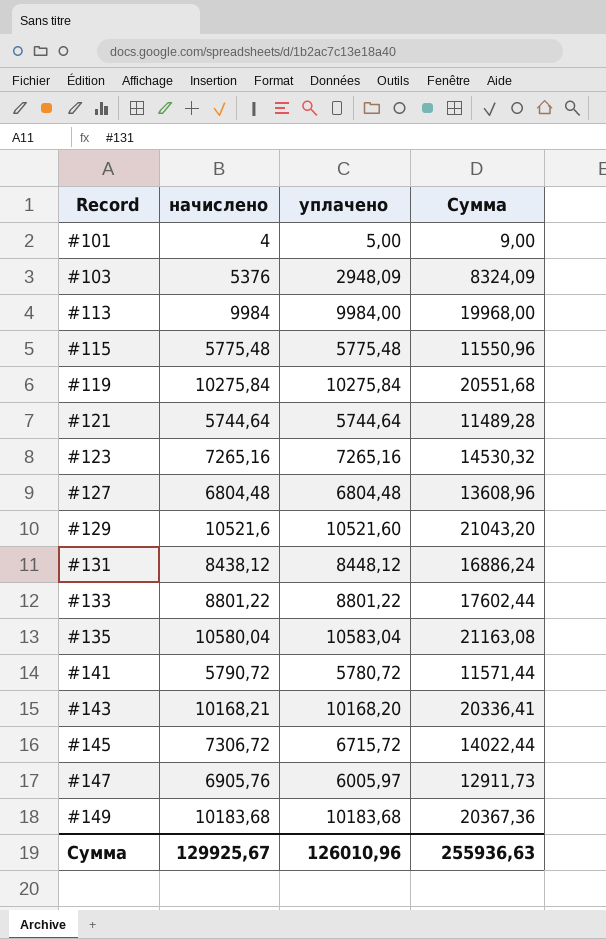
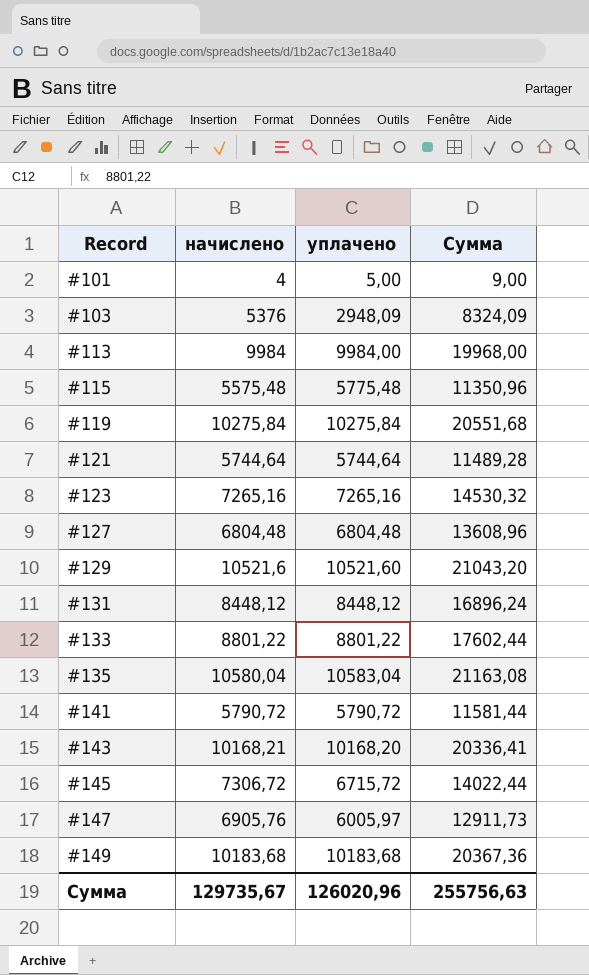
#115 | начислено: 5775,48 -> 5575,48
#115 | Сумма: 11550,96 -> 11350,96
#131 | начислено: 8438,12 -> 8448,12
#131 | Сумма: 16886,24 -> 16896,24
#141 | уплачено: 5780,72 -> 5790,72
#141 | Сумма: 11571,44 -> 11581,44
Сумма | начислено: 129925,67 -> 129735,67
Сумма | уплачено: 126010,96 -> 126020,96
Сумма | Сумма: 255936,63 -> 255756,63

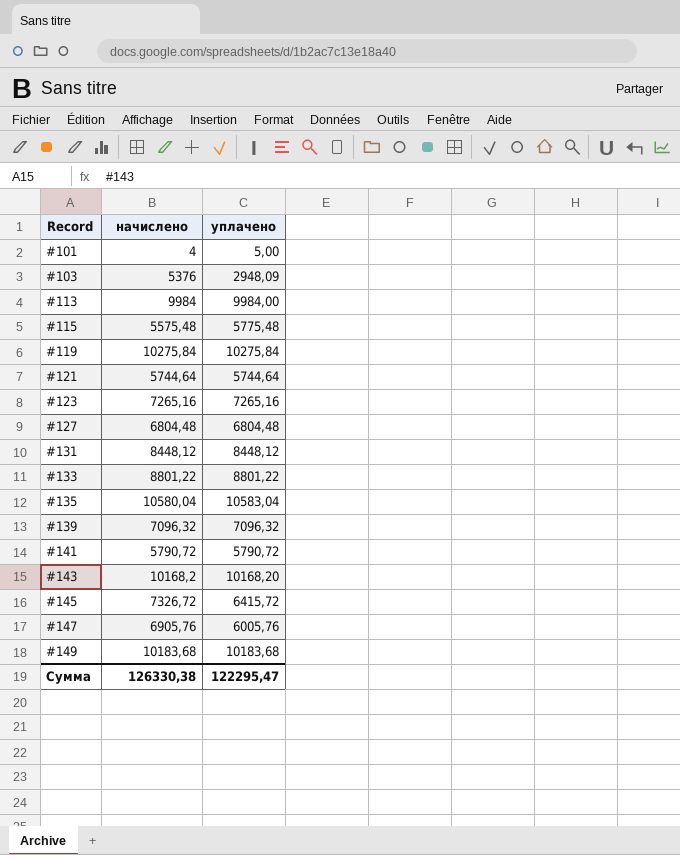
column Сумма | formula: [начислено] + [уплачено] -> none
row #129: 10521,6 | 10521,60 | 21043,20 -> none
row #139: none -> 7096,32 | 7096,32
#143 | начислено: 10168,21 -> 10168,2
#145 | начислено: 7306,72 -> 7326,72
#145 | уплачено: 6715,72 -> 6415,72
#147 | уплачено: 6005,97 -> 6005,76
Сумма | начислено: 129735,67 -> 126330,38
Сумма | уплачено: 126020,96 -> 122295,47

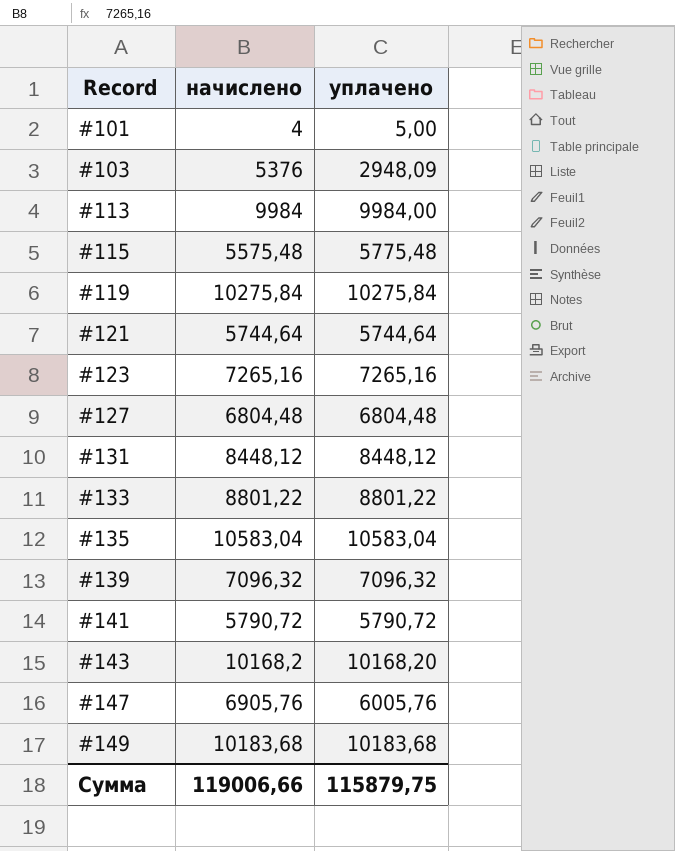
row #145: 7326,72 | 6415,72 -> none
#135 | начислено: 10580,04 -> 10583,04
Сумма | начислено: 126330,38 -> 119006,66
Сумма | уплачено: 122295,47 -> 115879,75

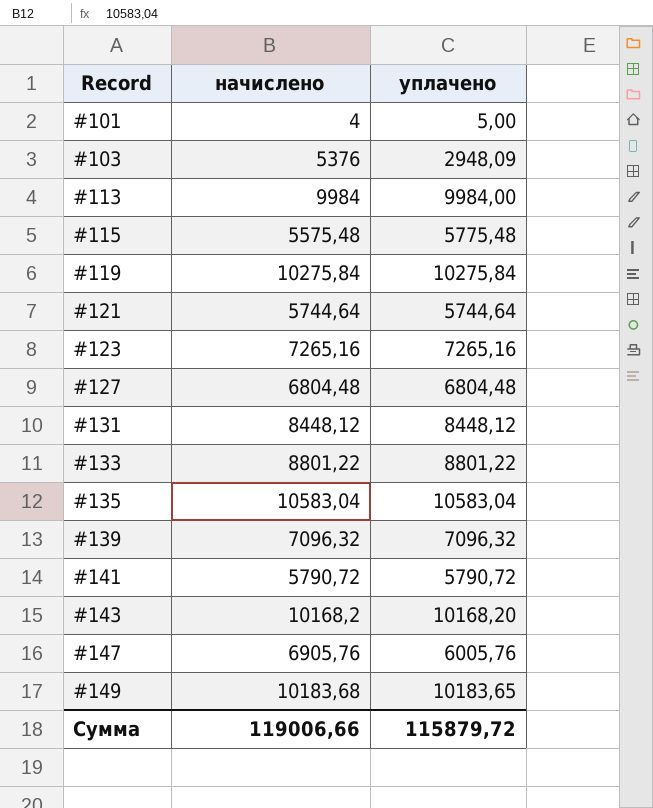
#149 | уплачено: 10183,68 -> 10183,65
Сумма | уплачено: 115879,75 -> 115879,72

